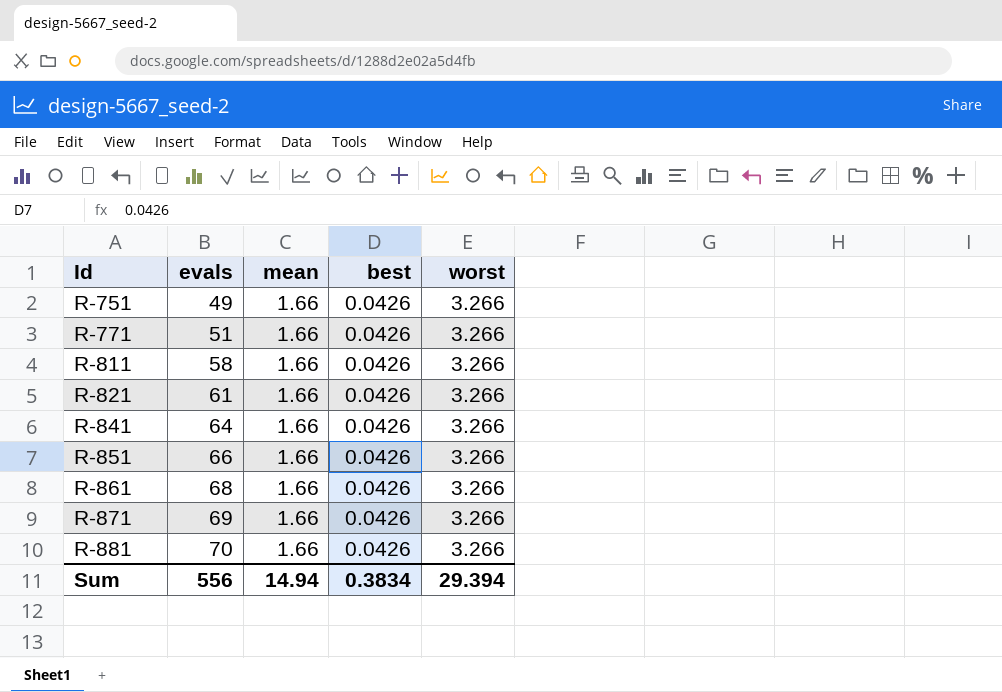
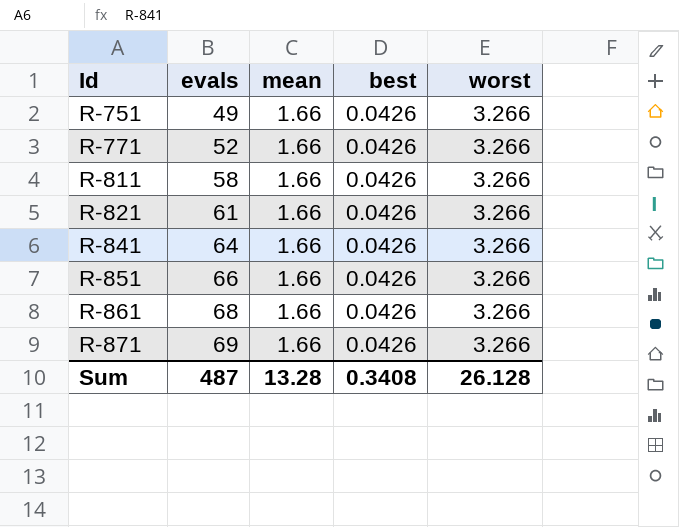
row R-881: 70 | 1.66 | 0.0426 | 3.266 -> none
R-771 | evals: 51 -> 52
Sum | evals: 556 -> 487
Sum | mean: 14.94 -> 13.28
Sum | best: 0.3834 -> 0.3408
Sum | worst: 29.394 -> 26.128

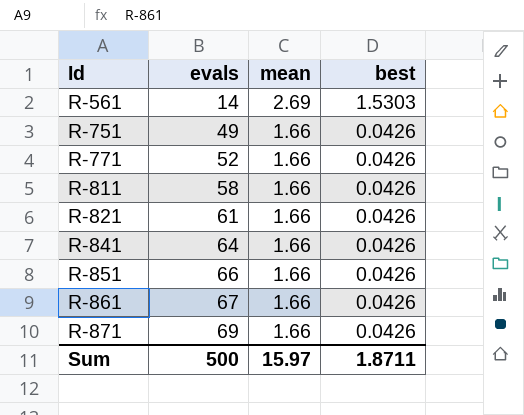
column worst | position: 5 -> none
row R-561: none -> 14 | 2.69 | 1.5303
R-861 | evals: 68 -> 67
Sum | evals: 487 -> 500
Sum | mean: 13.28 -> 15.97
Sum | best: 0.3408 -> 1.8711

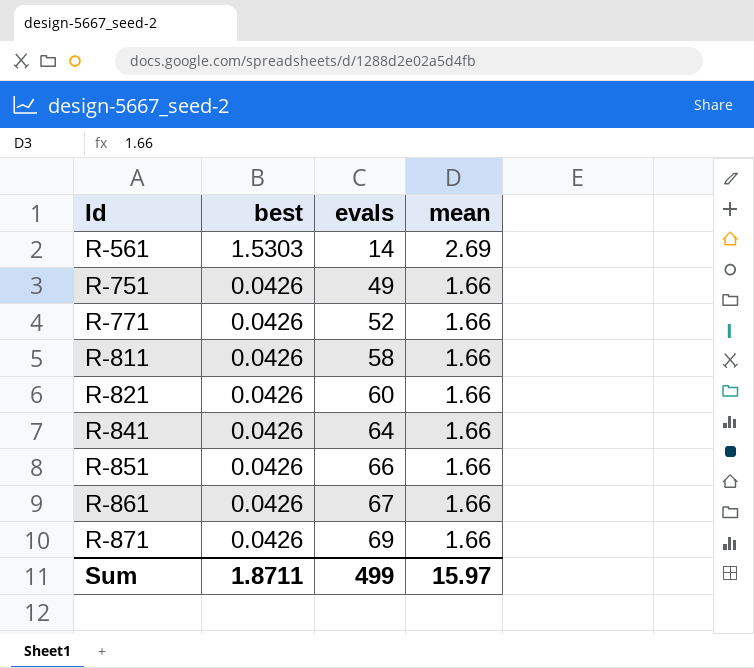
column best | position: 4 -> 2
R-821 | evals: 61 -> 60
Sum | evals: 500 -> 499

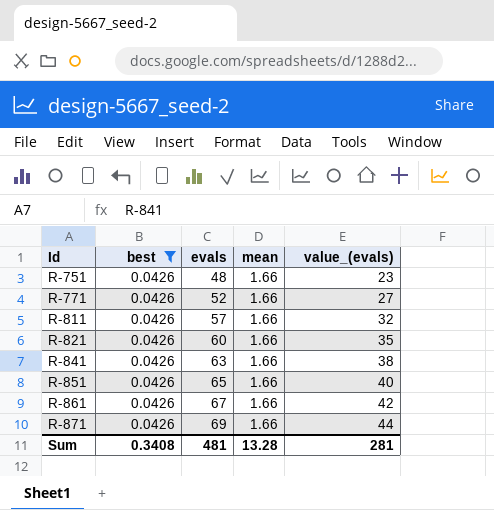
filter: none -> best = 0.0426
column value_(evals) | formula: none -> [evals] - 25
R-751 | evals: 49 -> 48
R-811 | evals: 58 -> 57
R-841 | evals: 64 -> 63
R-851 | evals: 66 -> 65
Sum | best: 1.8711 -> 0.3408
Sum | evals: 499 -> 481
Sum | mean: 15.97 -> 13.28

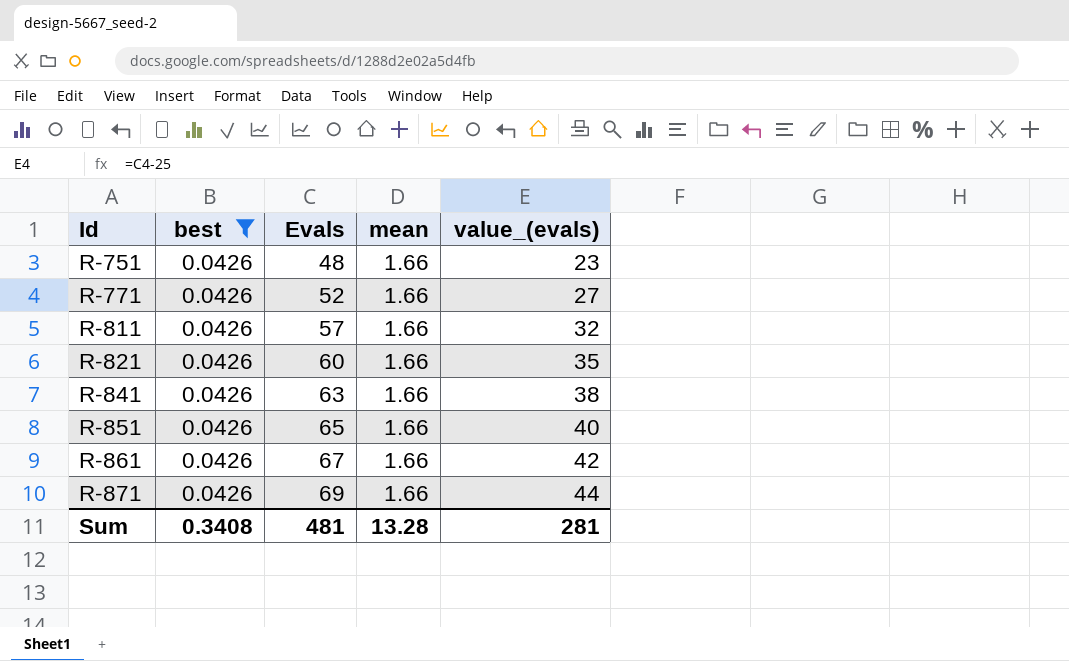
column name: evals -> Evals

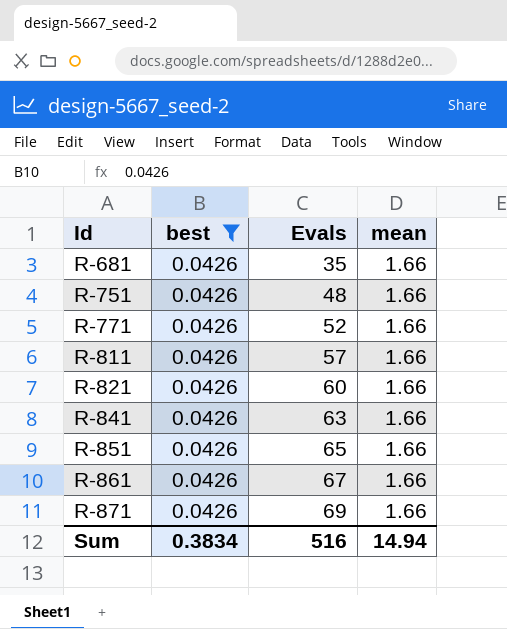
column value_(evals) | formula: [Evals] - 25 -> none
row R-681: none -> 0.0426 | 35 | 1.66
Sum | best: 0.3408 -> 0.3834
Sum | Evals: 481 -> 516
Sum | mean: 13.28 -> 14.94

